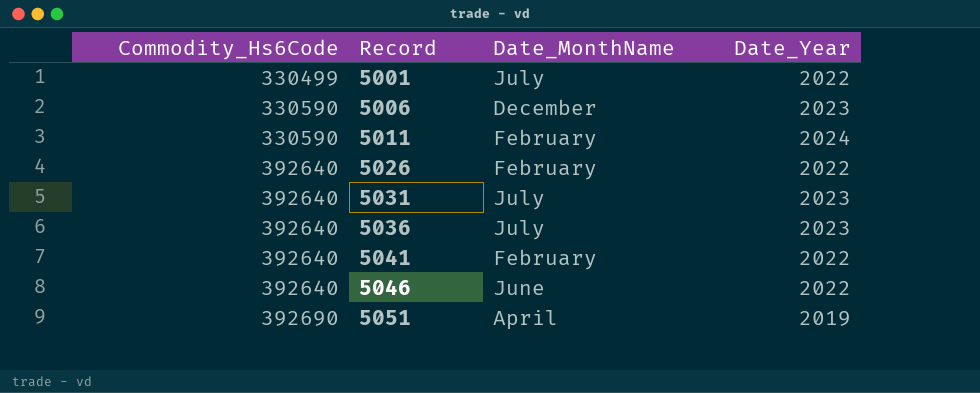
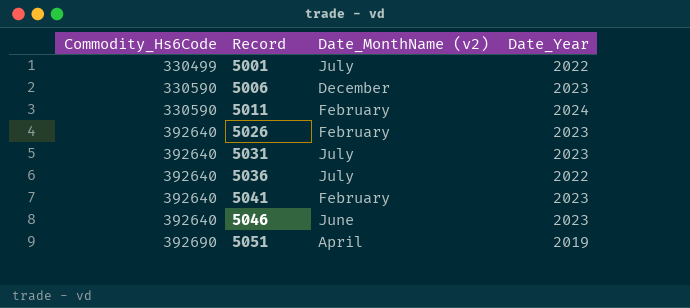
column name: Date_MonthName -> Date_MonthName (v2)
5026 | Date_Year: 2022 -> 2023
5036 | Date_Year: 2023 -> 2022
5041 | Date_Year: 2022 -> 2023
5046 | Date_Year: 2022 -> 2023

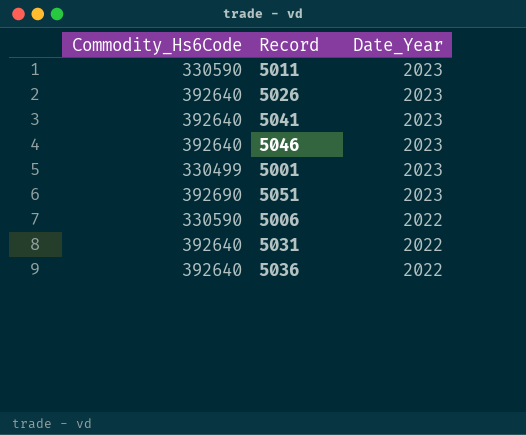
row order: Commodity_Hs6Code ascending -> Date_Year descending
column Date_MonthName (v2) | position: 3 -> none
5011 | Date_Year: 2024 -> 2023
5001 | Date_Year: 2022 -> 2023
5051 | Date_Year: 2019 -> 2023
5006 | Date_Year: 2023 -> 2022
5031 | Date_Year: 2023 -> 2022

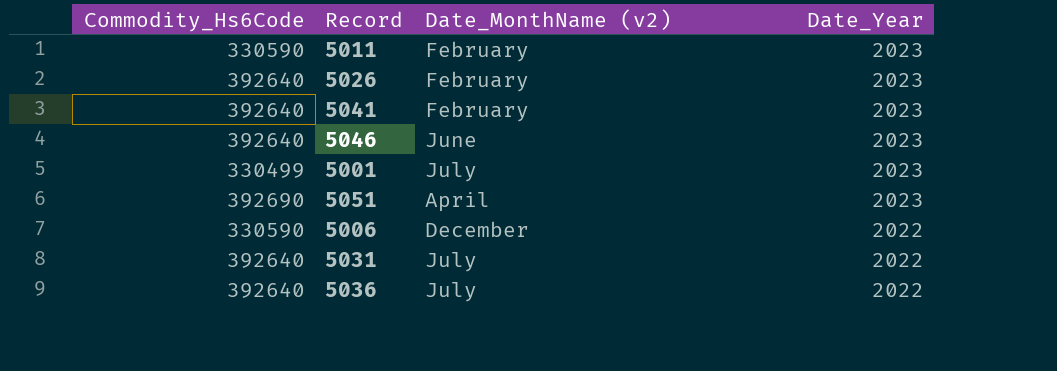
column Date_MonthName (v2) | position: none -> 3

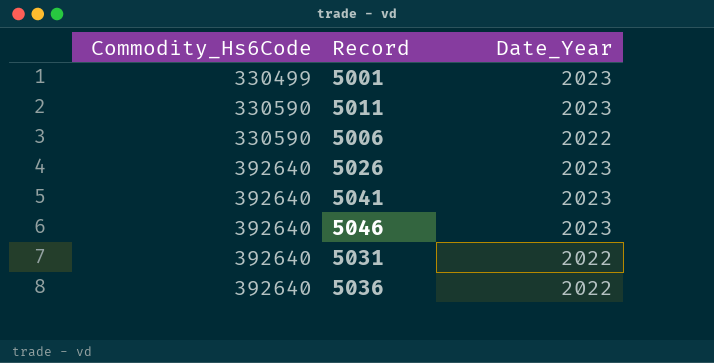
row order: Date_Year descending -> Commodity_Hs6Code ascending
column Date_MonthName (v2) | position: 3 -> none
row 5051: 392690 | April | 2023 -> none

